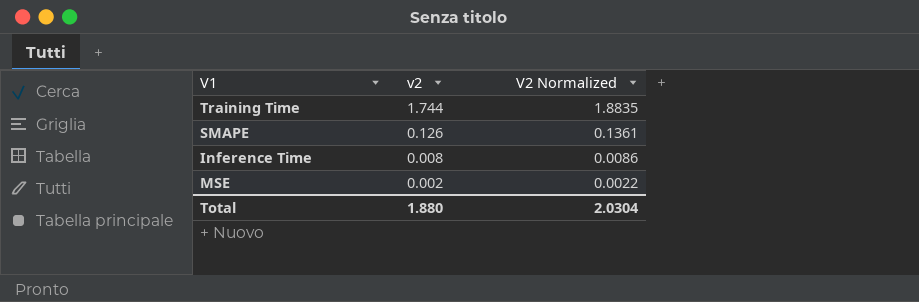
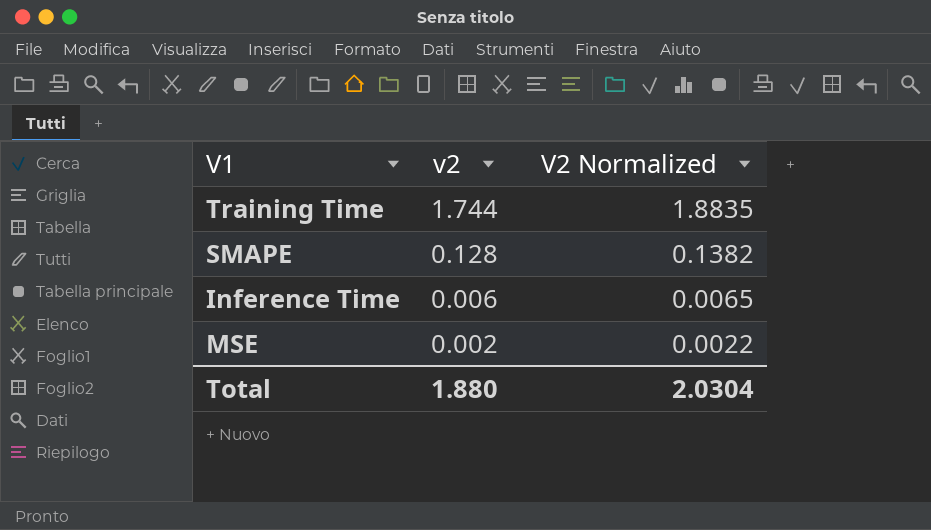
SMAPE | v2: 0.126 -> 0.128
SMAPE | V2 Normalized: 0.1361 -> 0.1382
Inference Time | v2: 0.008 -> 0.006
Inference Time | V2 Normalized: 0.0086 -> 0.0065

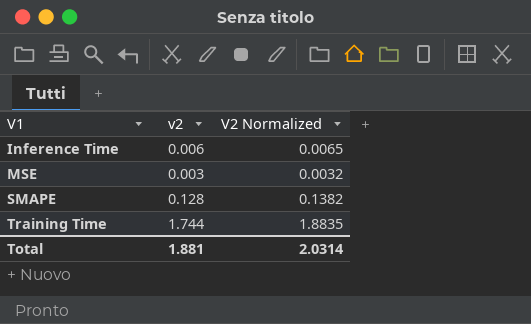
row order: v2 descending -> V1 ascending
MSE | v2: 0.002 -> 0.003
MSE | V2 Normalized: 0.0022 -> 0.0032
Total | v2: 1.880 -> 1.881
Total | V2 Normalized: 2.0304 -> 2.0314

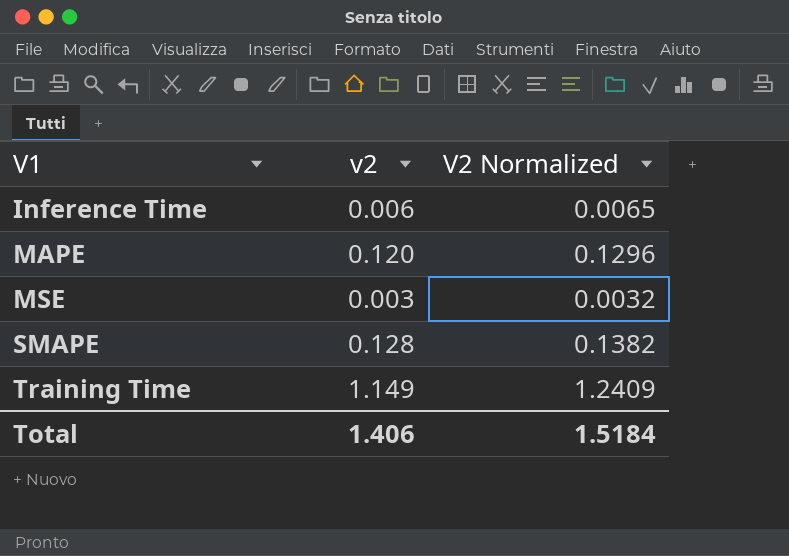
row MAPE: none -> 0.120 | 0.1296
Training Time | v2: 1.744 -> 1.149
Training Time | V2 Normalized: 1.8835 -> 1.2409
Total | v2: 1.881 -> 1.406
Total | V2 Normalized: 2.0314 -> 1.5184

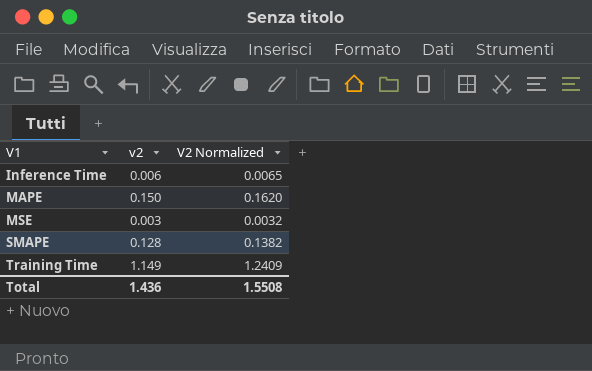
MAPE | v2: 0.120 -> 0.150
MAPE | V2 Normalized: 0.1296 -> 0.1620
Total | v2: 1.406 -> 1.436
Total | V2 Normalized: 1.5184 -> 1.5508

